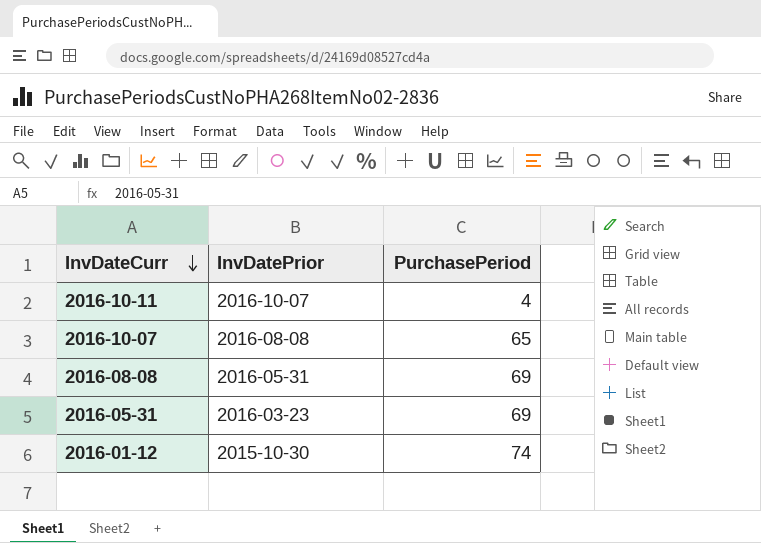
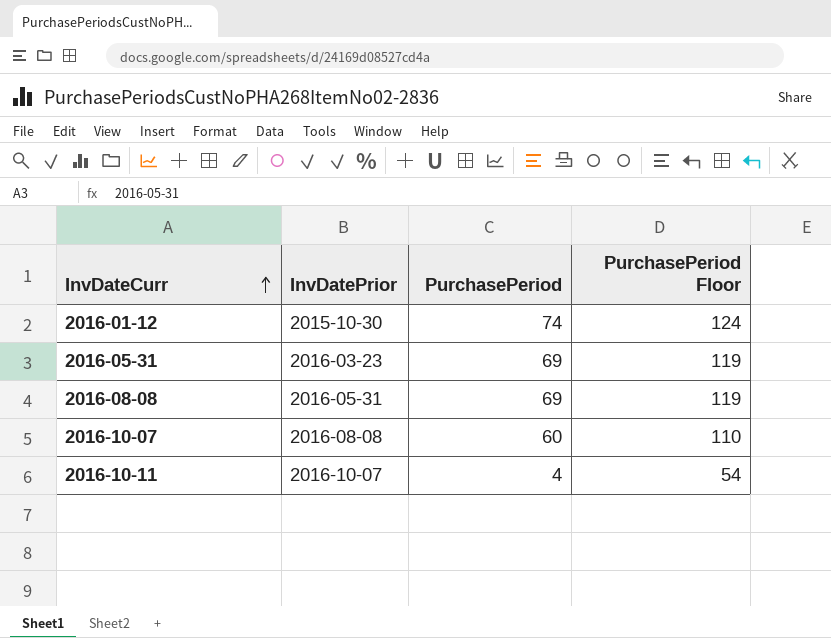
row order: InvDateCurr descending -> InvDateCurr ascending
column PurchasePeriod Floor | formula: none -> [PurchasePeriod] + 50
2016-10-07 | PurchasePeriod: 65 -> 60

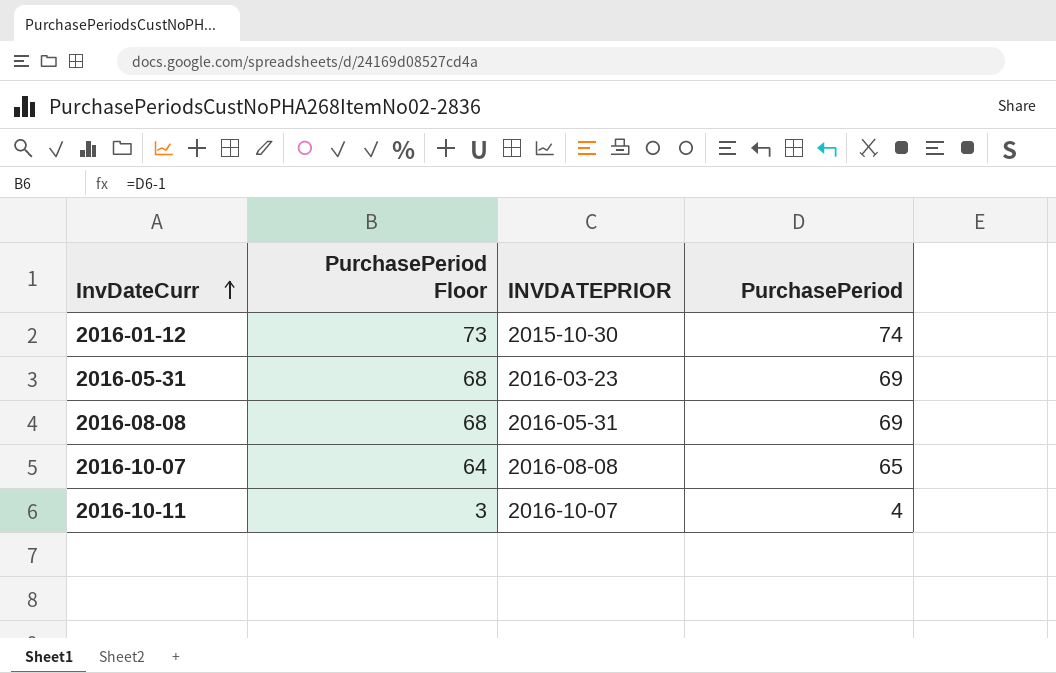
column PurchasePeriod Floor | formula: [PurchasePeriod] + 50 -> [PurchasePeriod] - 1
column PurchasePeriod Floor | position: 4 -> 2
column name: InvDatePrior -> INVDATEPRIOR
2016-10-07 | PurchasePeriod: 60 -> 65

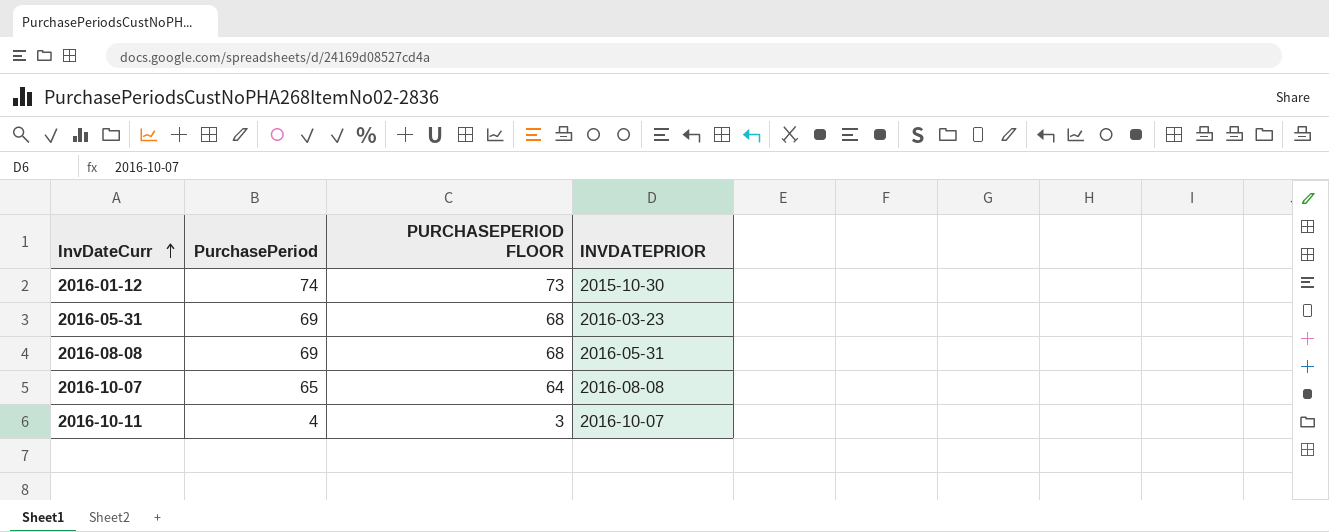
column PurchasePeriod | position: 4 -> 2
column name: PurchasePeriod Floor -> PURCHASEPERIOD FLOOR

